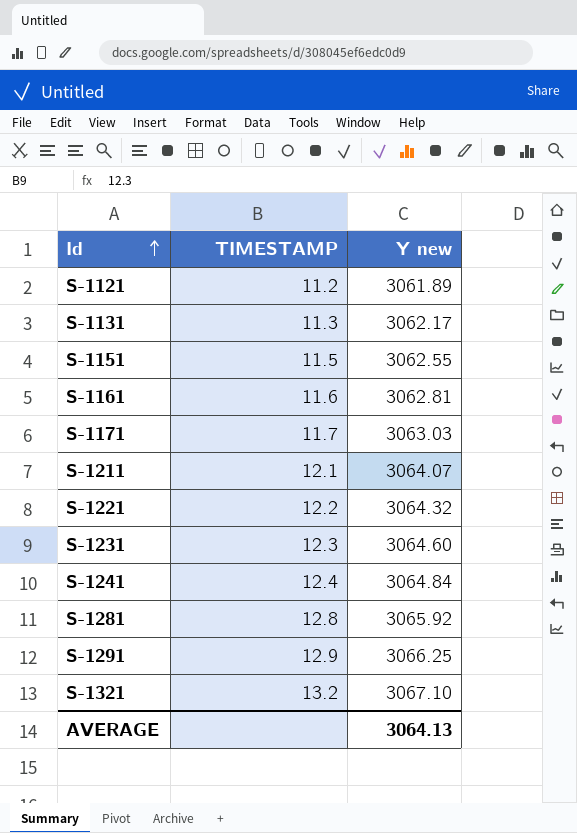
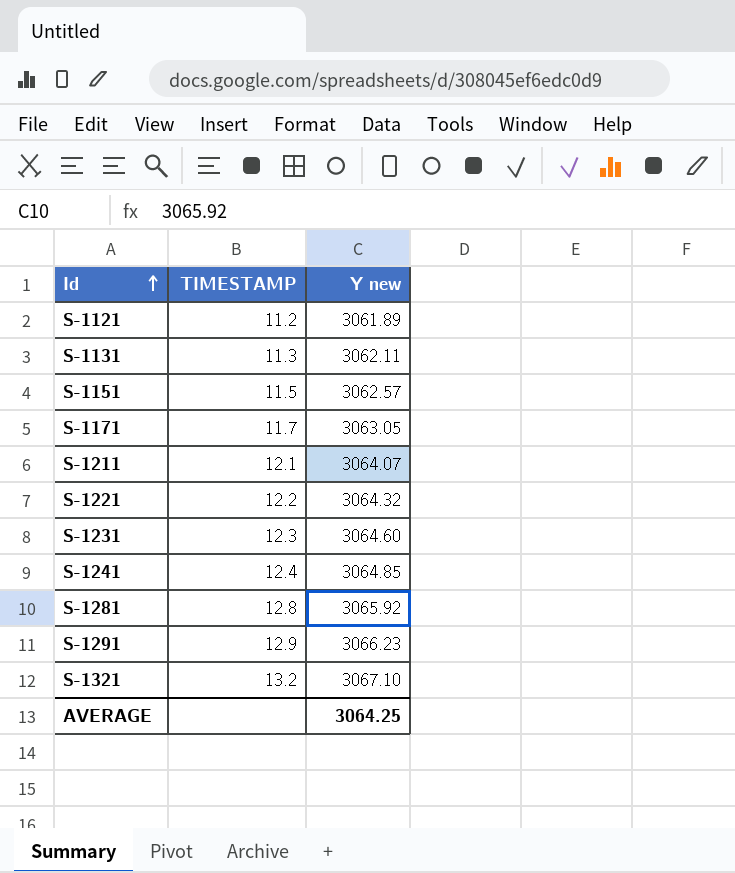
row S-1161: 11.6 | 3062.81 -> none
S-1131 | Y new: 3062.17 -> 3062.11
S-1151 | Y new: 3062.55 -> 3062.57
S-1171 | Y new: 3063.03 -> 3063.05
S-1241 | Y new: 3064.84 -> 3064.85
S-1291 | Y new: 3066.25 -> 3066.23
AVERAGE | Y new: 3064.13 -> 3064.25

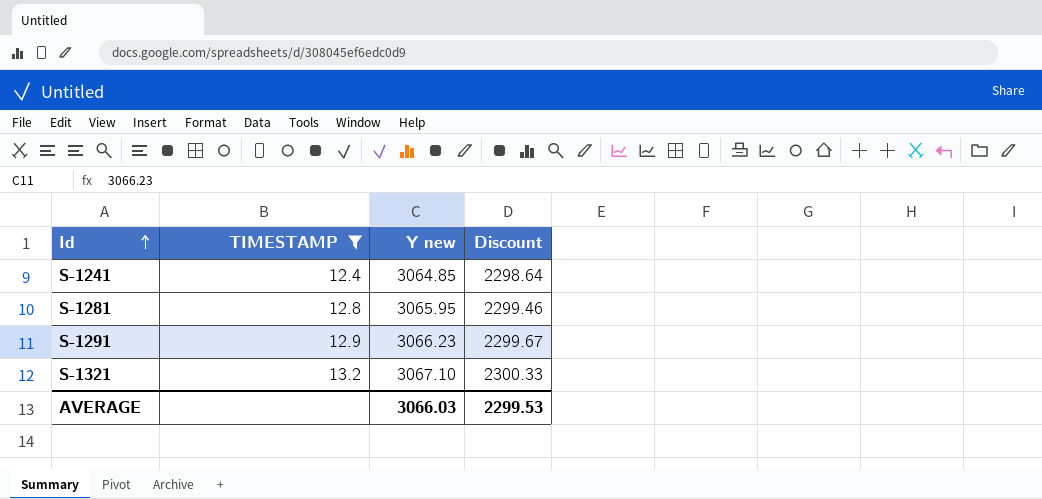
filter: none -> TIMESTAMP >= 12.4
column Discount | formula: none -> [Y new] * 0.75
S-1281 | Y new: 3065.92 -> 3065.95
AVERAGE | Y new: 3064.25 -> 3066.03

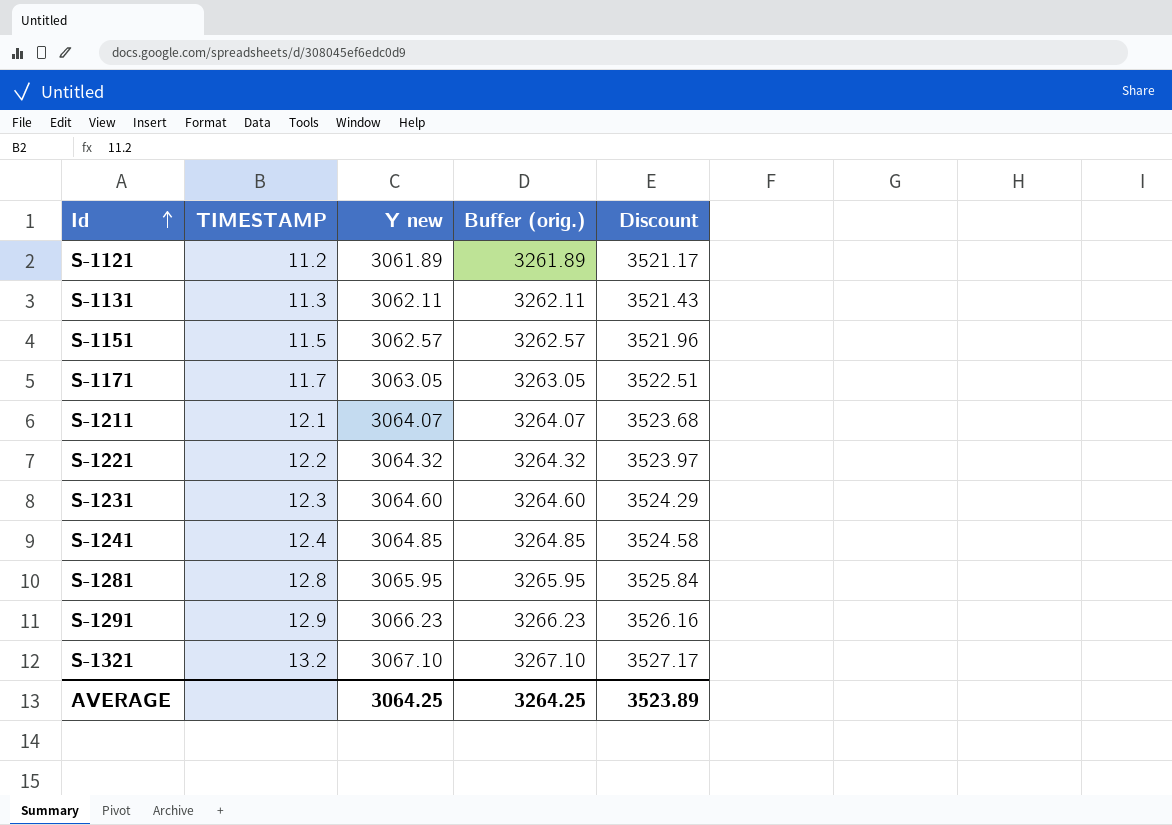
filter: TIMESTAMP >= 12.4 -> none
column Buffer (orig.) | formula: none -> [Y new] + 200
column Discount | formula: [Y new] * 0.75 -> [Y new] * 1.15
AVERAGE | Y new: 3066.03 -> 3064.25
AVERAGE | Discount: 2299.53 -> 3523.89

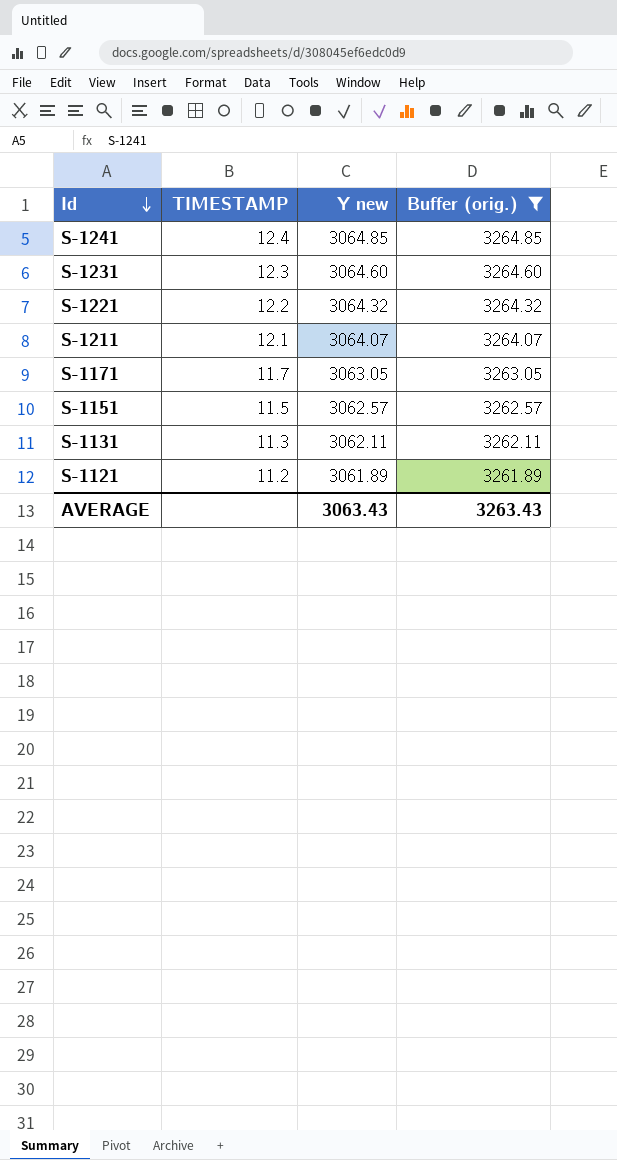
filter: none -> Buffer (orig.) <= 3264.85
row order: Id ascending -> Id descending
column Discount | formula: [Y new] * 1.15 -> none
AVERAGE | Y new: 3064.25 -> 3063.43
AVERAGE | Buffer (orig.): 3264.25 -> 3263.43

